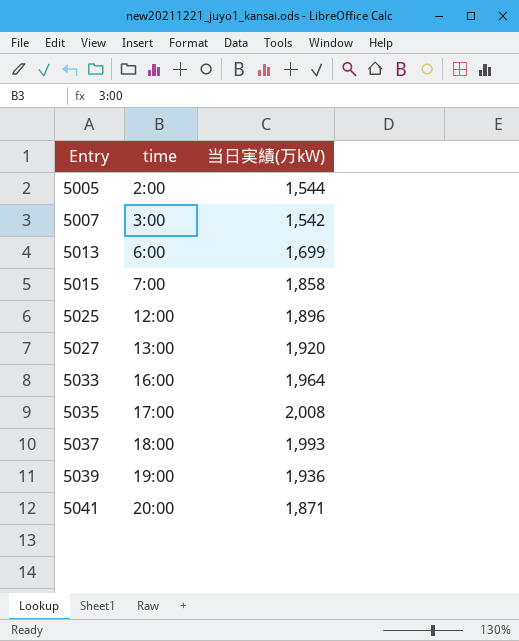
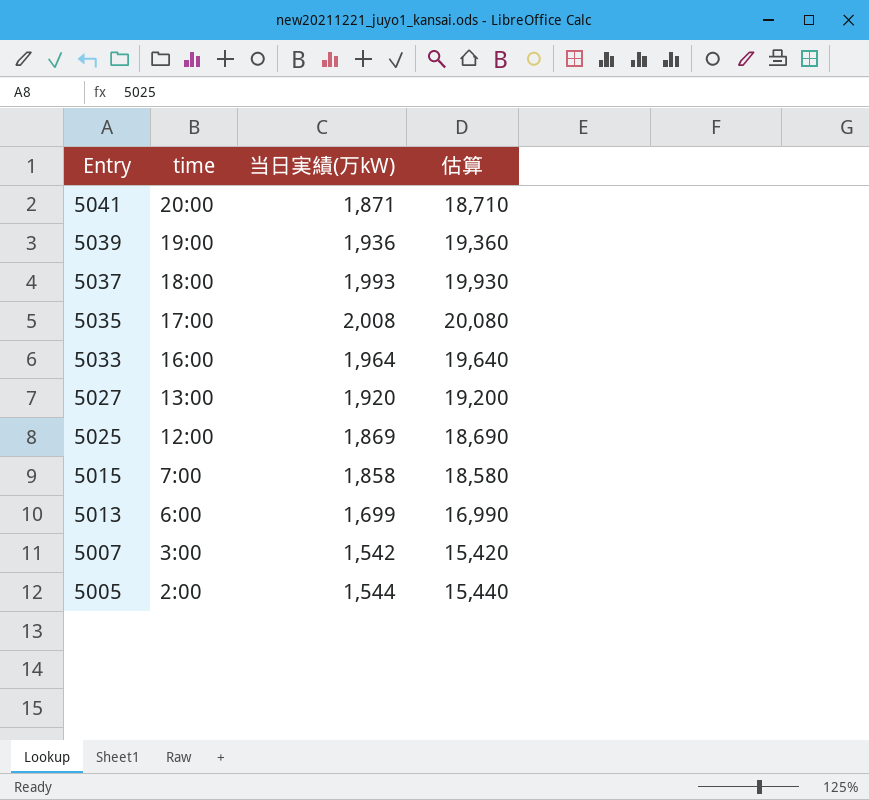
row order: Entry ascending -> Entry descending
column 估算 | formula: none -> [当日実績(万kW)] * 10
5025 | 当日実績(万kW): 1,896 -> 1,869

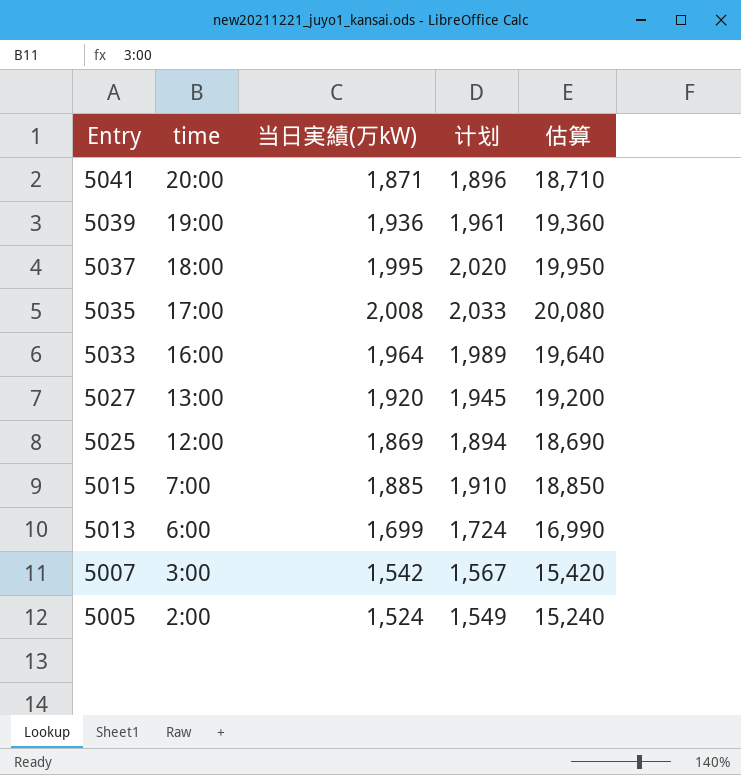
column 计划 | formula: none -> [当日実績(万kW)] + 25
5037 | 当日実績(万kW): 1,993 -> 1,995
5037 | 估算: 19,930 -> 19,950
5015 | 当日実績(万kW): 1,858 -> 1,885
5015 | 估算: 18,580 -> 18,850
5005 | 当日実績(万kW): 1,544 -> 1,524
5005 | 估算: 15,440 -> 15,240

